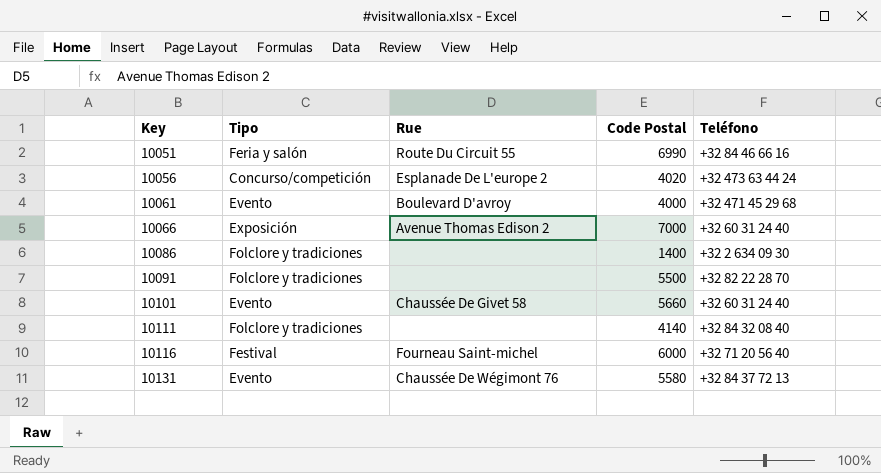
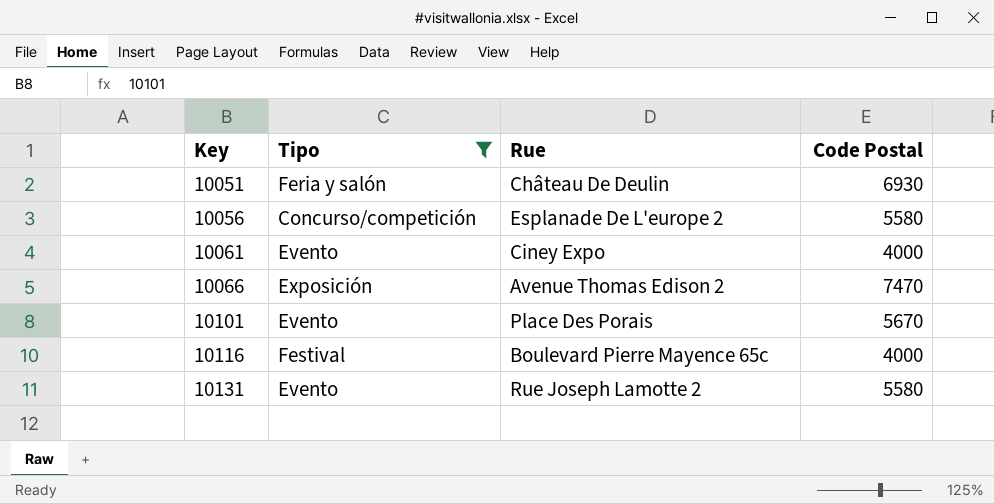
filter: none -> Tipo != Folclore y tradiciones
column Teléfono | position: 5 -> none
10051 | Rue: Route Du Circuit 55 -> Château De Deulin
10051 | Code Postal: 6990 -> 6930
10056 | Code Postal: 4020 -> 5580
10061 | Rue: Boulevard D'avroy -> Ciney Expo
10066 | Code Postal: 7000 -> 7470
10101 | Rue: Chaussée De Givet 58 -> Place Des Porais
10101 | Code Postal: 5660 -> 5670
10116 | Rue: Fourneau Saint-michel -> Boulevard Pierre Mayence 65c
10116 | Code Postal: 6000 -> 4000
10131 | Rue: Chaussée De Wégimont 76 -> Rue Joseph Lamotte 2

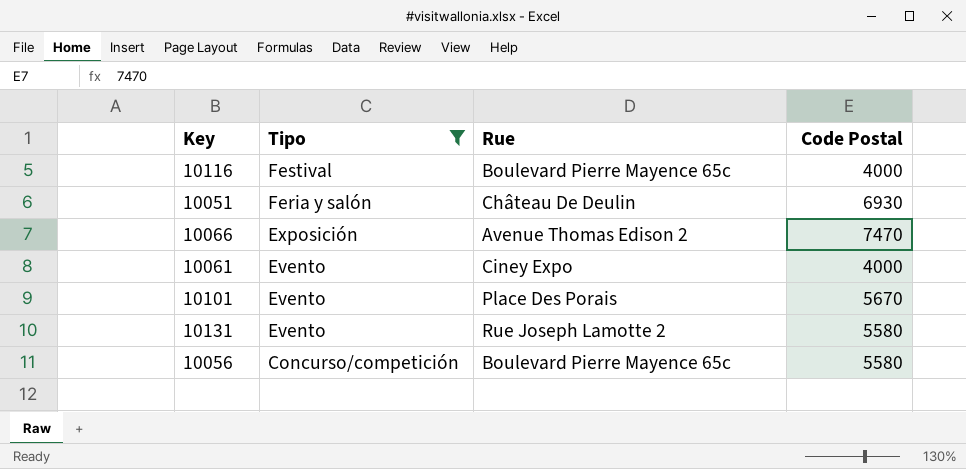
row order: Key ascending -> Tipo descending
10056 | Rue: Esplanade De L'europe 2 -> Boulevard Pierre Mayence 65c

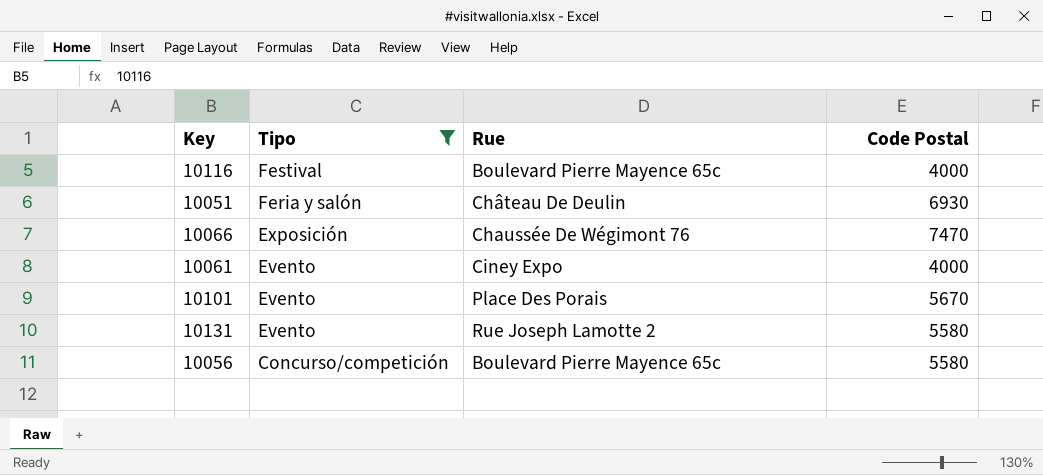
10066 | Rue: Avenue Thomas Edison 2 -> Chaussée De Wégimont 76

